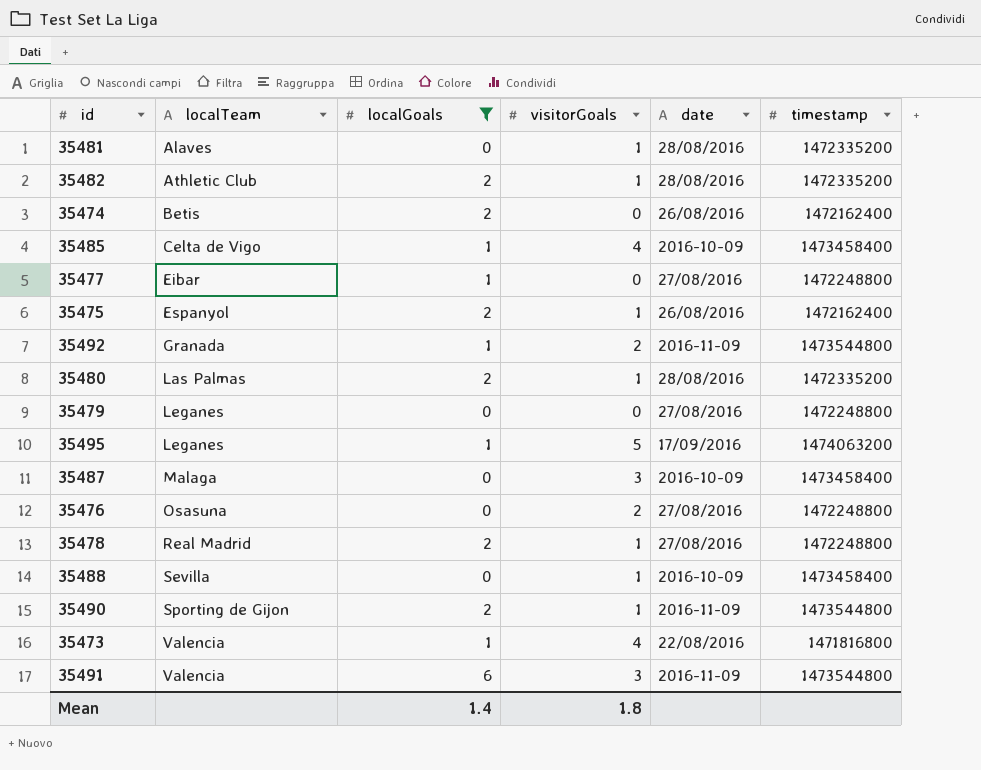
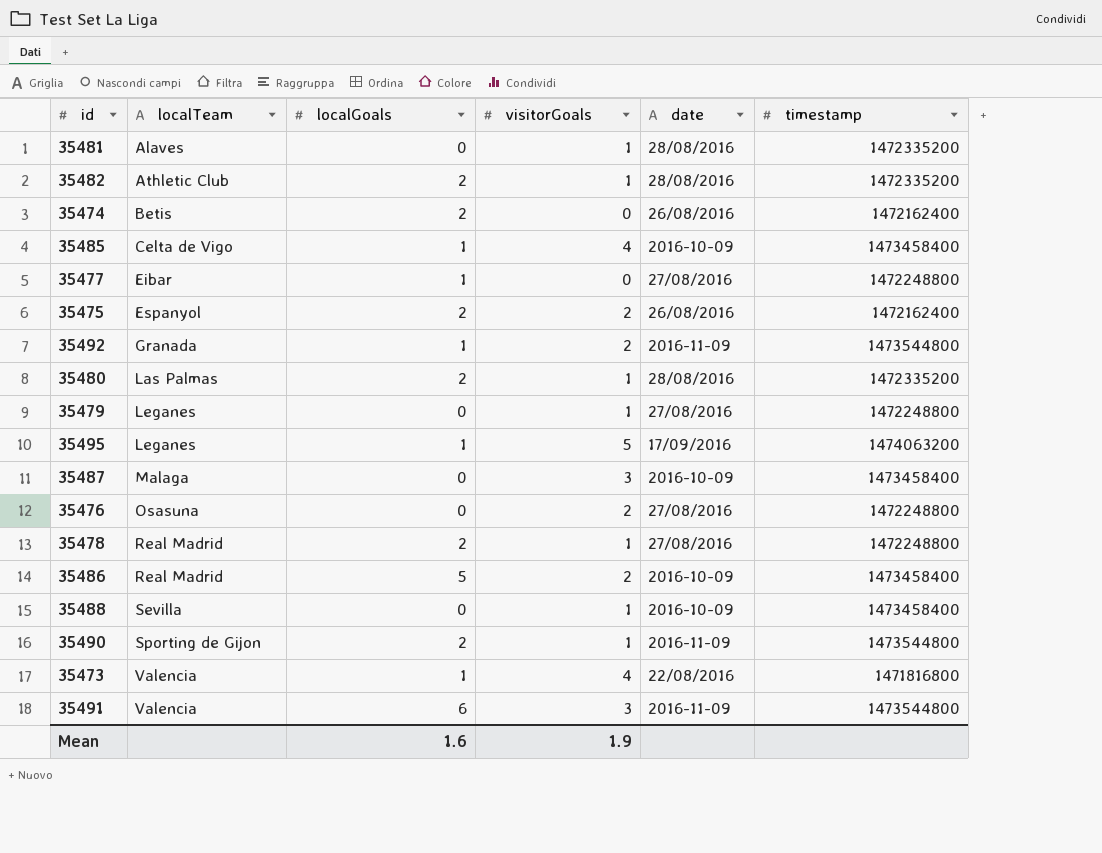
filter: localGoals != 5 -> none
35475 | visitorGoals: 1 -> 2
35479 | visitorGoals: 0 -> 1
Mean | localGoals: 1.4 -> 1.6
Mean | visitorGoals: 1.8 -> 1.9

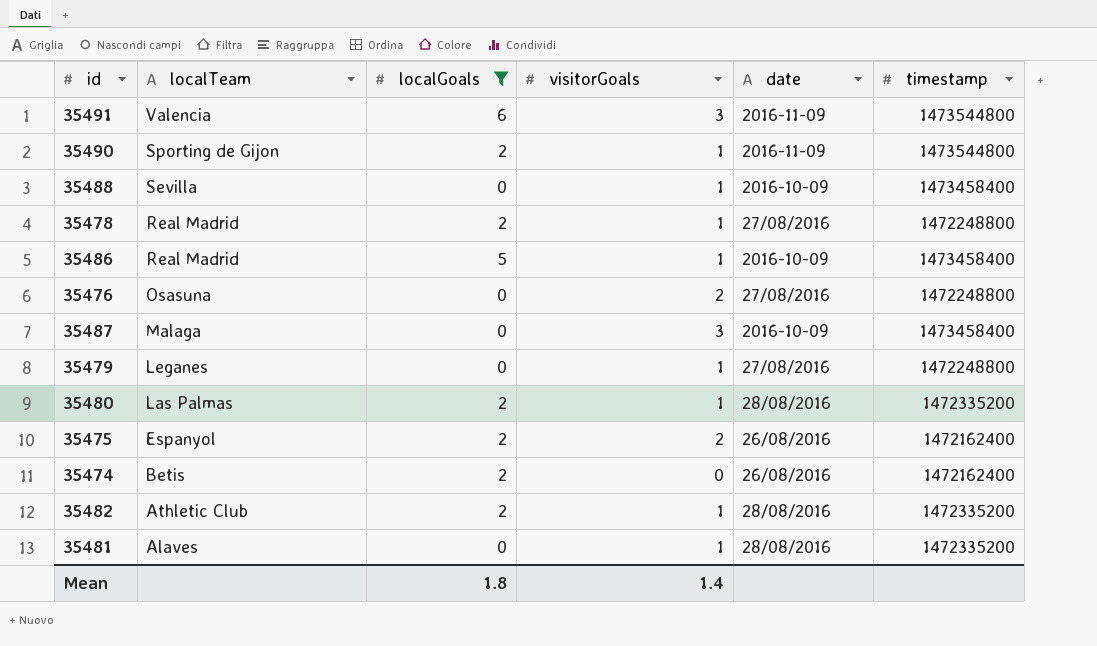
filter: none -> localGoals != 1
row order: localTeam ascending -> localTeam descending
35486 | visitorGoals: 2 -> 1
Mean | localGoals: 1.6 -> 1.8
Mean | visitorGoals: 1.9 -> 1.4

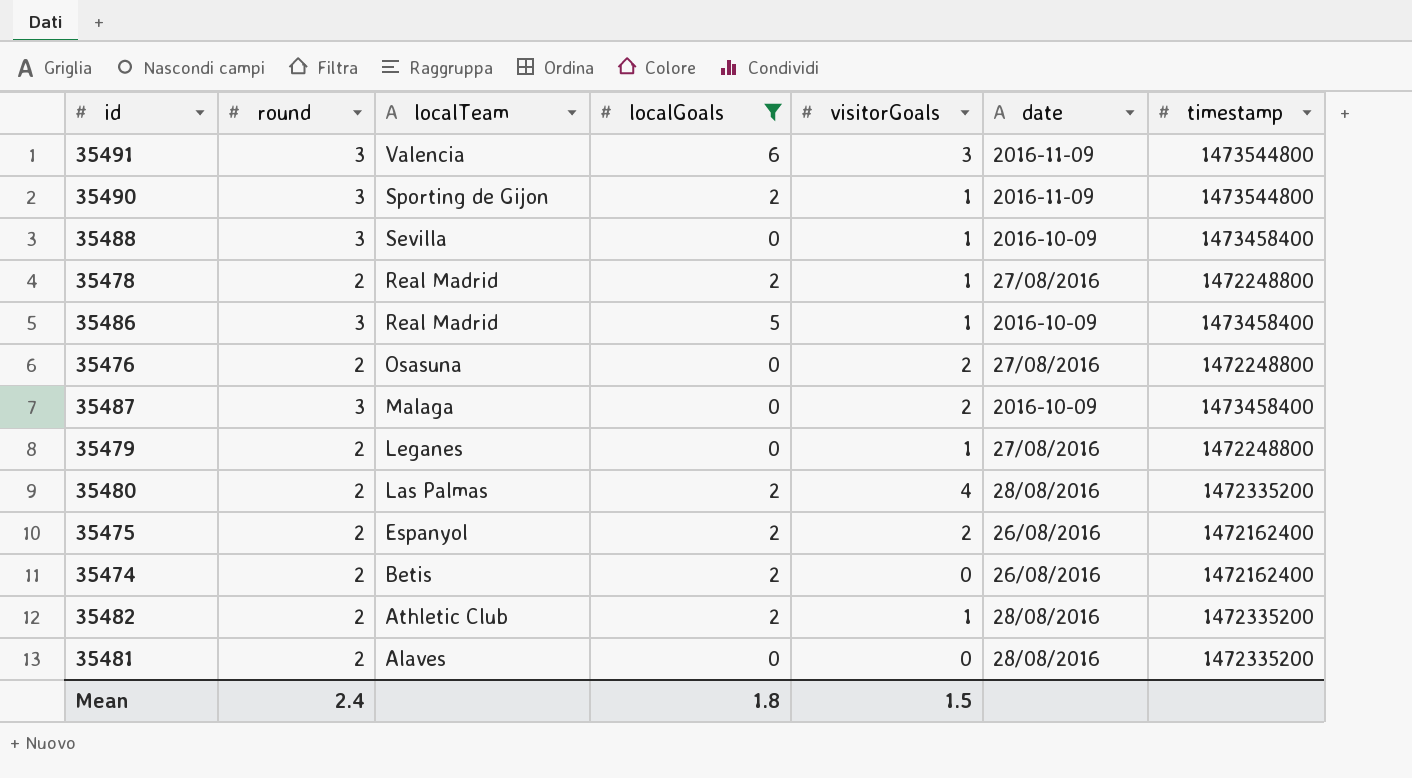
column round | position: none -> 2
35487 | visitorGoals: 3 -> 2
35480 | visitorGoals: 1 -> 4
35481 | visitorGoals: 1 -> 0
Mean | visitorGoals: 1.4 -> 1.5

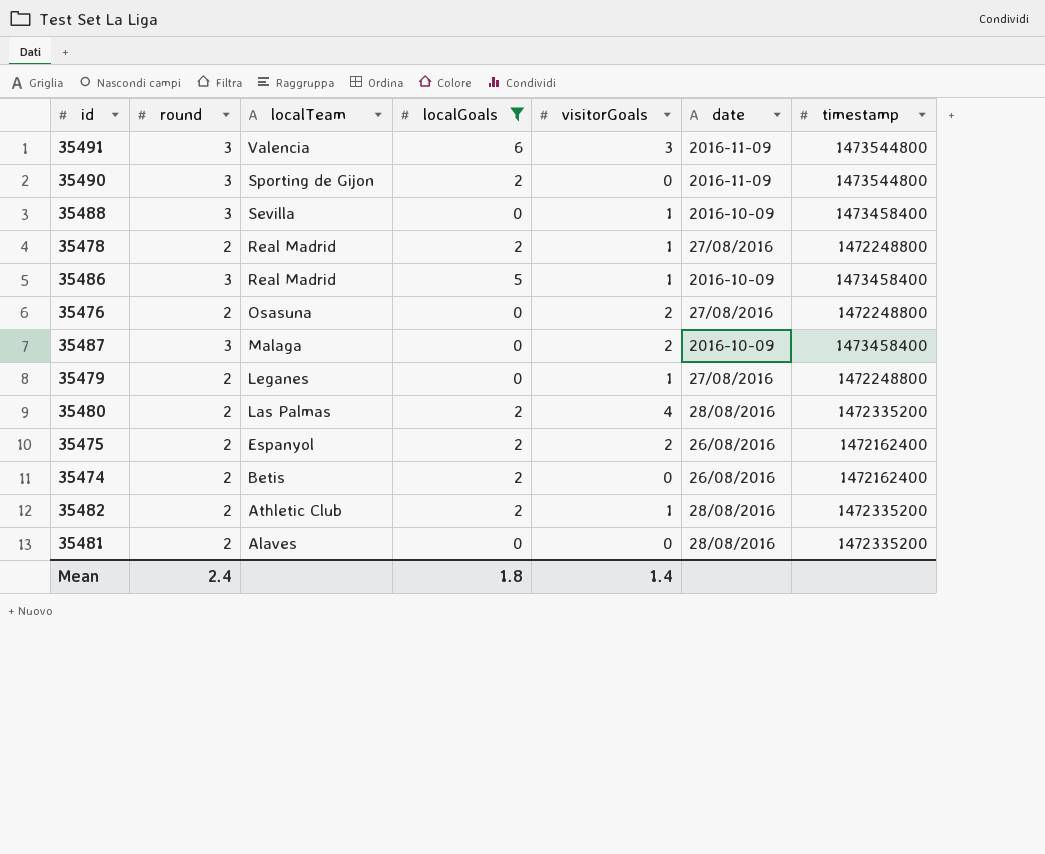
35490 | visitorGoals: 1 -> 0
Mean | visitorGoals: 1.5 -> 1.4

